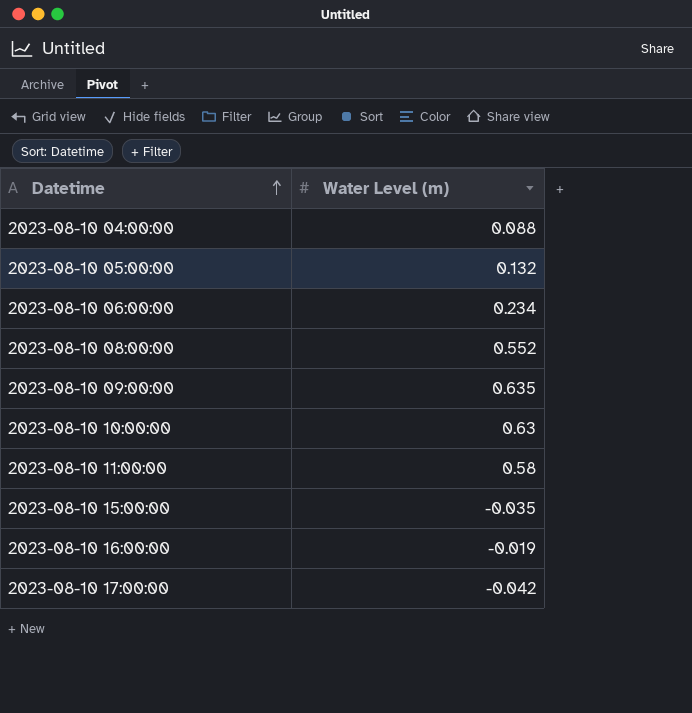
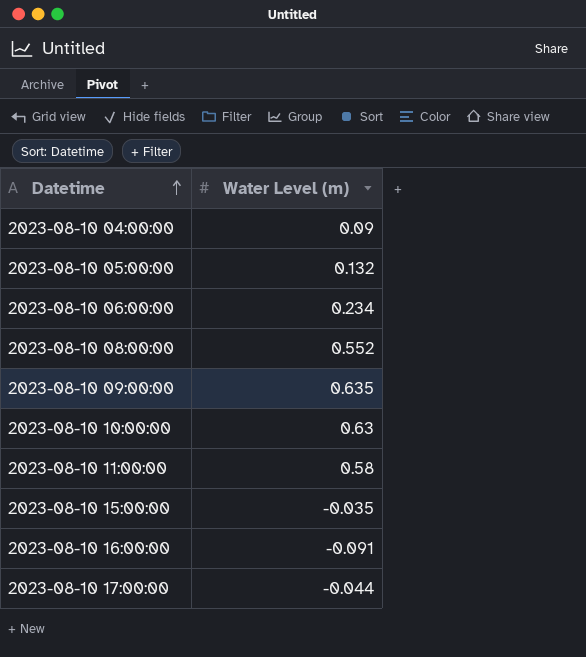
2023-08-10 04:00:00 | Water Level (m): 0.088 -> 0.09
2023-08-10 16:00:00 | Water Level (m): -0.019 -> -0.091
2023-08-10 17:00:00 | Water Level (m): -0.042 -> -0.044

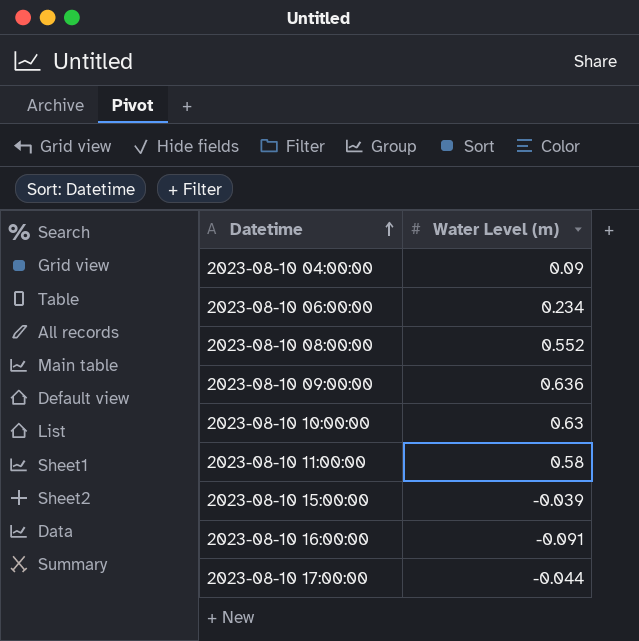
row 2023-08-10 05:00:00: 0.132 -> none
2023-08-10 09:00:00 | Water Level (m): 0.635 -> 0.636
2023-08-10 15:00:00 | Water Level (m): -0.035 -> -0.039

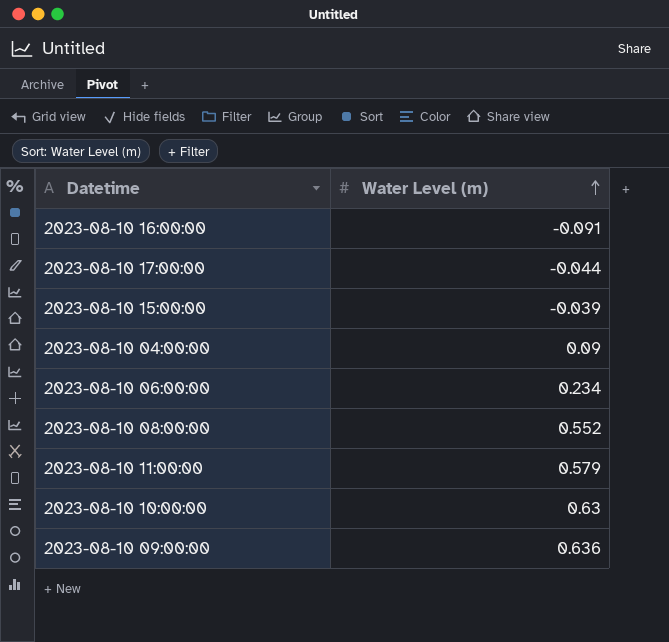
row order: Datetime ascending -> Water Level (m) ascending
2023-08-10 11:00:00 | Water Level (m): 0.58 -> 0.579

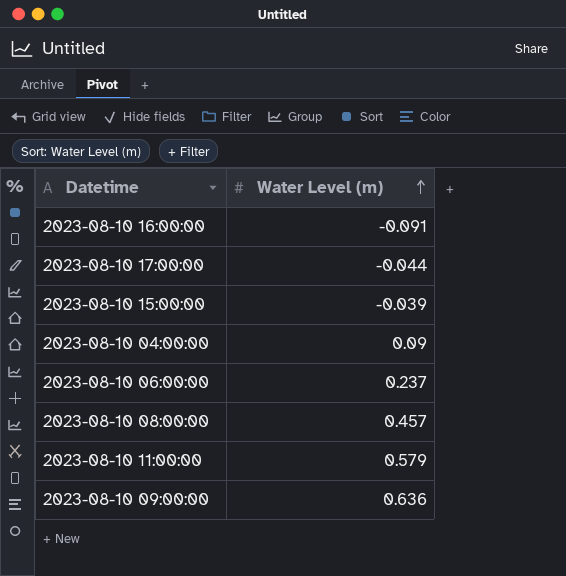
row 2023-08-10 10:00:00: 0.63 -> none
2023-08-10 06:00:00 | Water Level (m): 0.234 -> 0.237
2023-08-10 08:00:00 | Water Level (m): 0.552 -> 0.457

